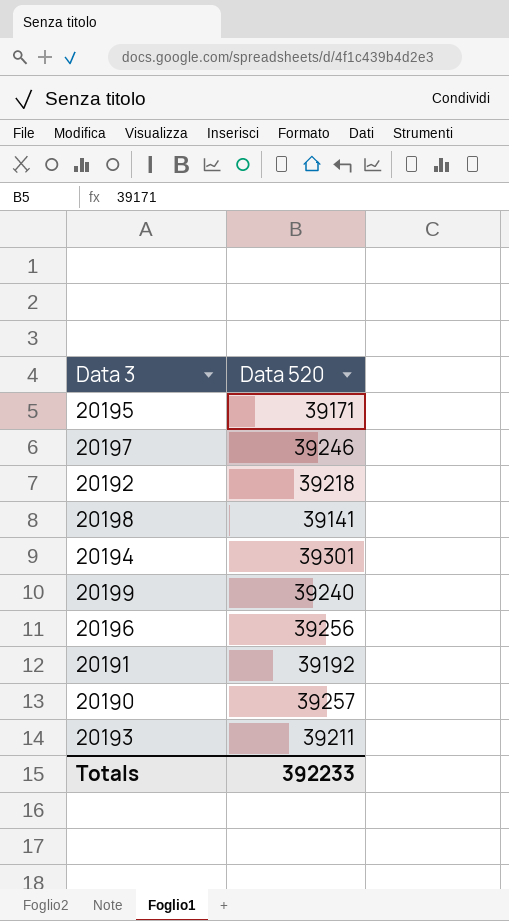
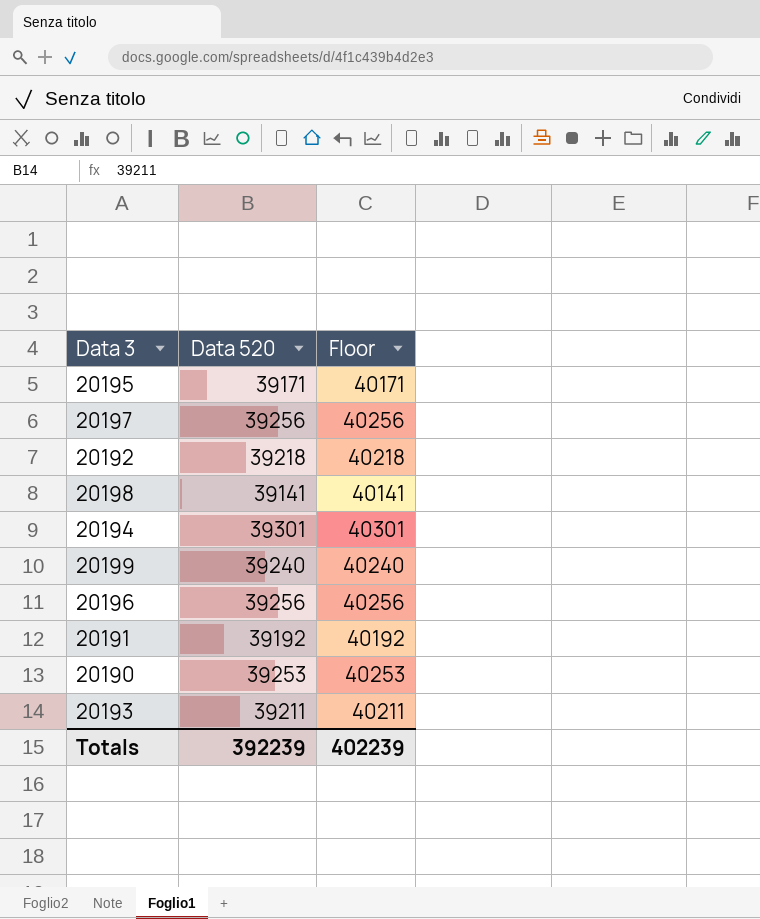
column Floor | formula: none -> [Data 520] + 1000
20197 | Data 520: 39246 -> 39256
20190 | Data 520: 39257 -> 39253
Totals | Data 520: 392233 -> 392239

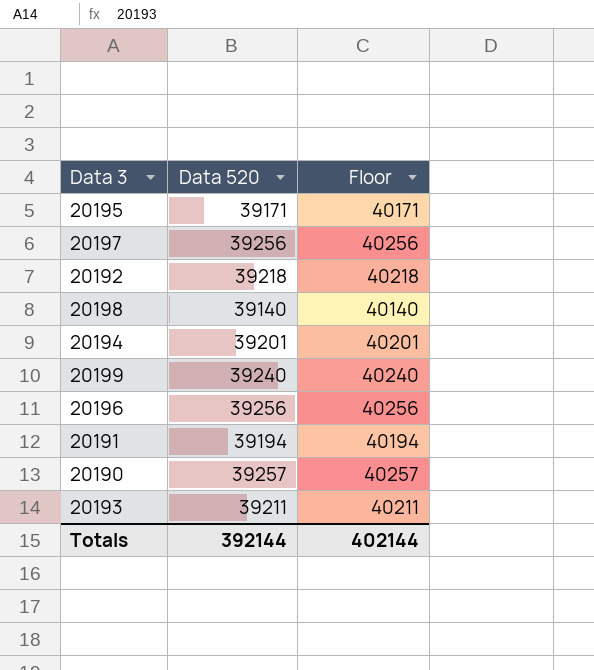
20198 | Data 520: 39141 -> 39140
20198 | Floor: 40141 -> 40140
20194 | Data 520: 39301 -> 39201
20194 | Floor: 40301 -> 40201
20191 | Data 520: 39192 -> 39194
20191 | Floor: 40192 -> 40194
20190 | Data 520: 39253 -> 39257
20190 | Floor: 40253 -> 40257
Totals | Data 520: 392239 -> 392144
Totals | Floor: 402239 -> 402144

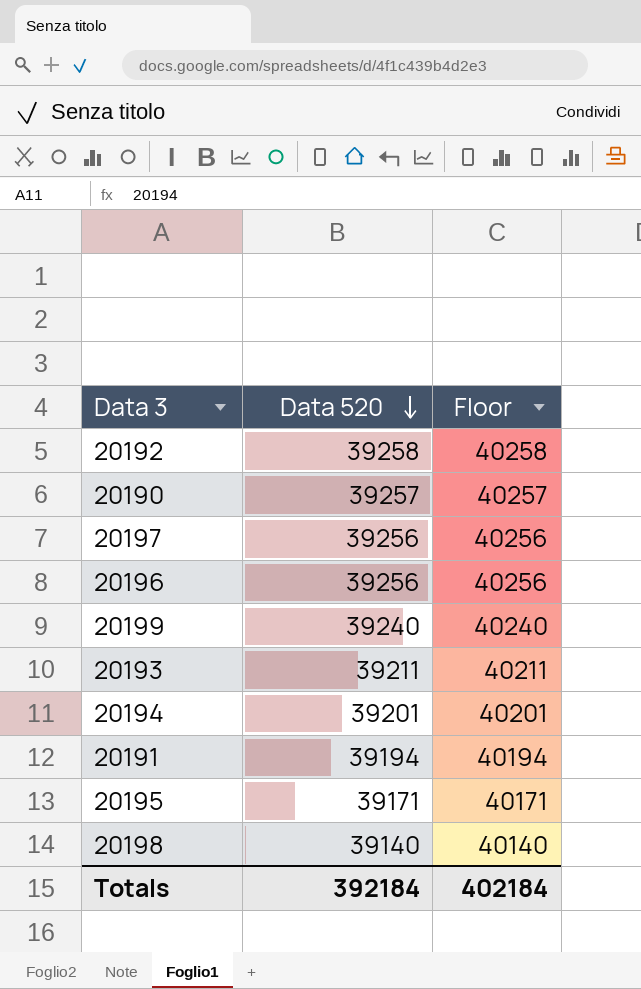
row order: none -> Data 520 descending
20192 | Data 520: 39218 -> 39258
20192 | Floor: 40218 -> 40258
Totals | Data 520: 392144 -> 392184
Totals | Floor: 402144 -> 402184

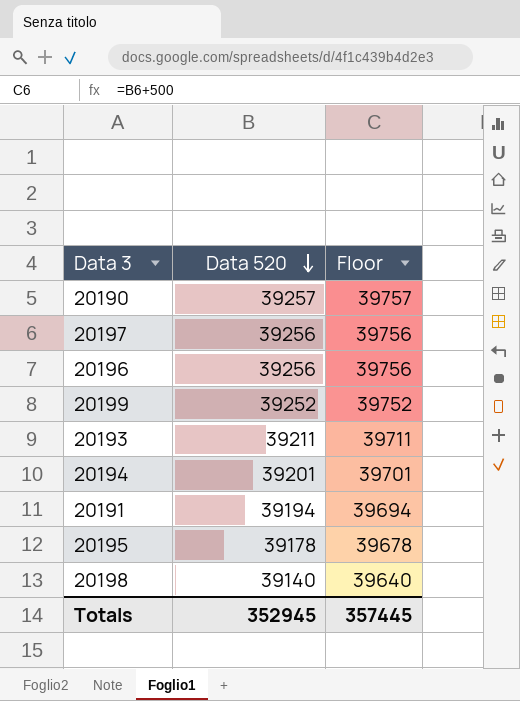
column Floor | formula: [Data 520] + 1000 -> [Data 520] + 500
row 20192: 39258 | 40258 -> none
20199 | Data 520: 39240 -> 39252
20195 | Data 520: 39171 -> 39178
Totals | Data 520: 392184 -> 352945
Totals | Floor: 402184 -> 357445

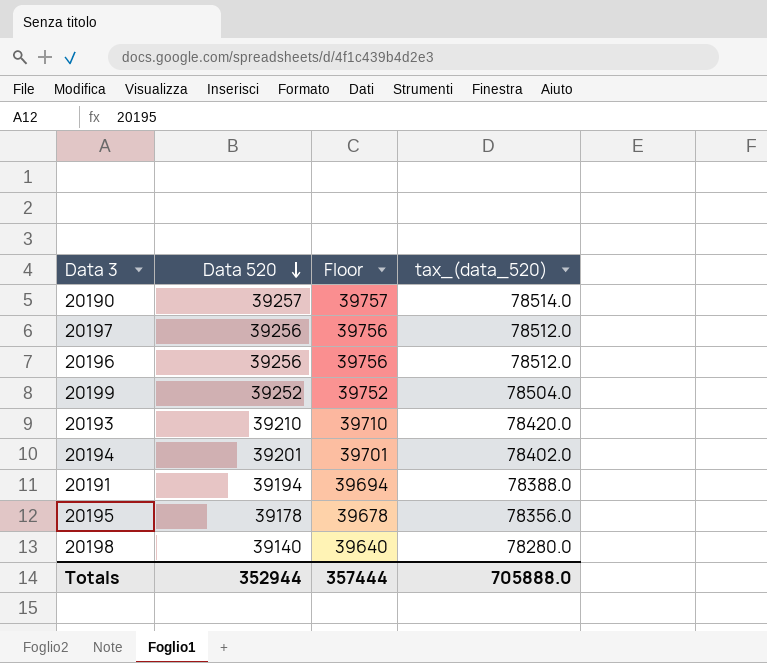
column tax_(data_520) | formula: none -> [Data 520] * 2
20193 | Data 520: 39211 -> 39210
20193 | Floor: 39711 -> 39710
Totals | Data 520: 352945 -> 352944
Totals | Floor: 357445 -> 357444

